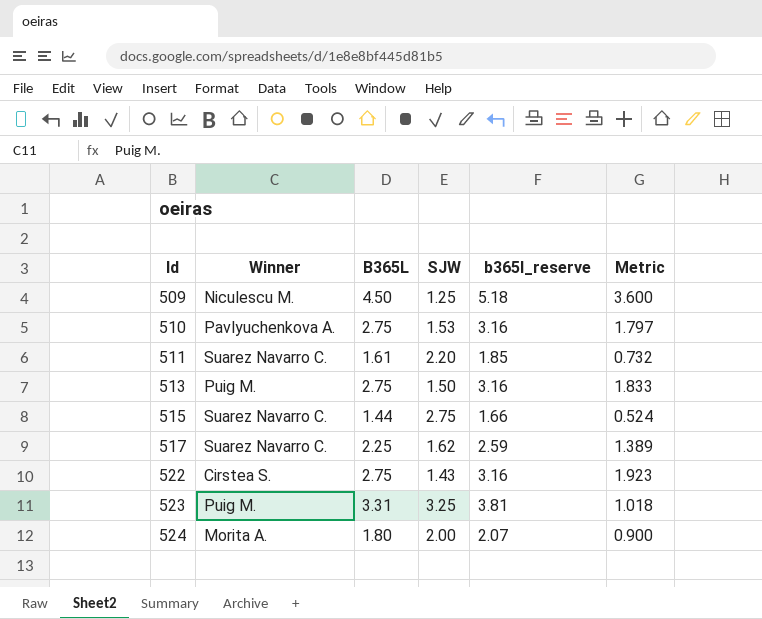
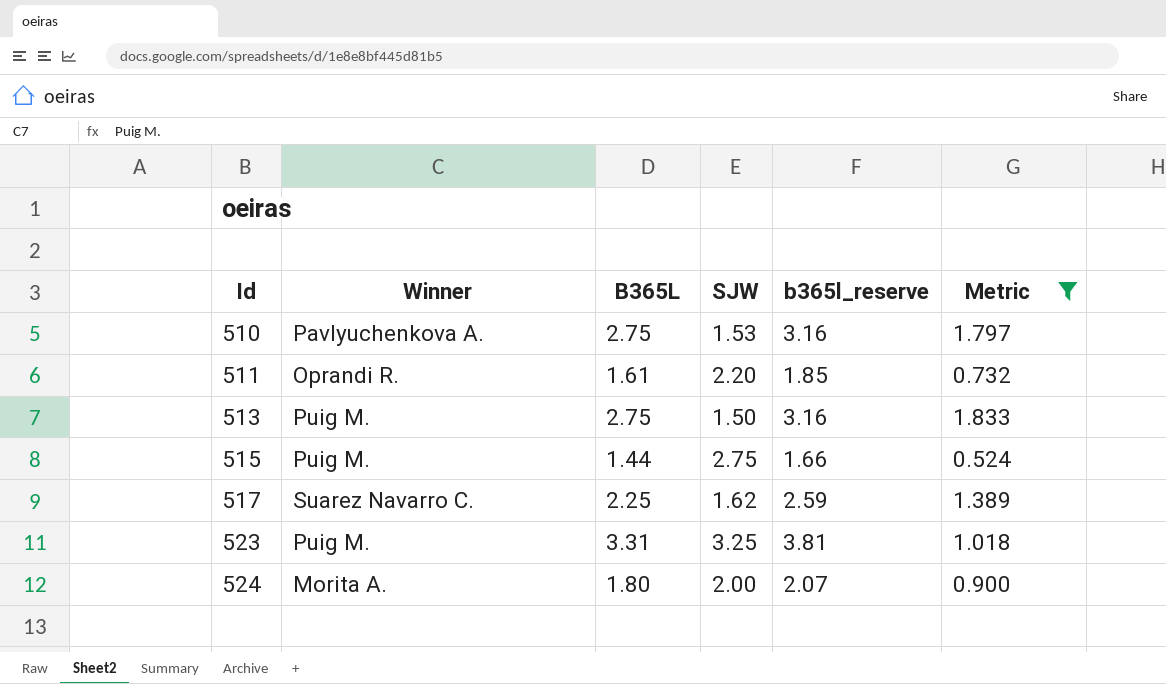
filter: none -> Metric <= 1.833
511 | Winner: Suarez Navarro C. -> Oprandi R.
515 | Winner: Suarez Navarro C. -> Puig M.

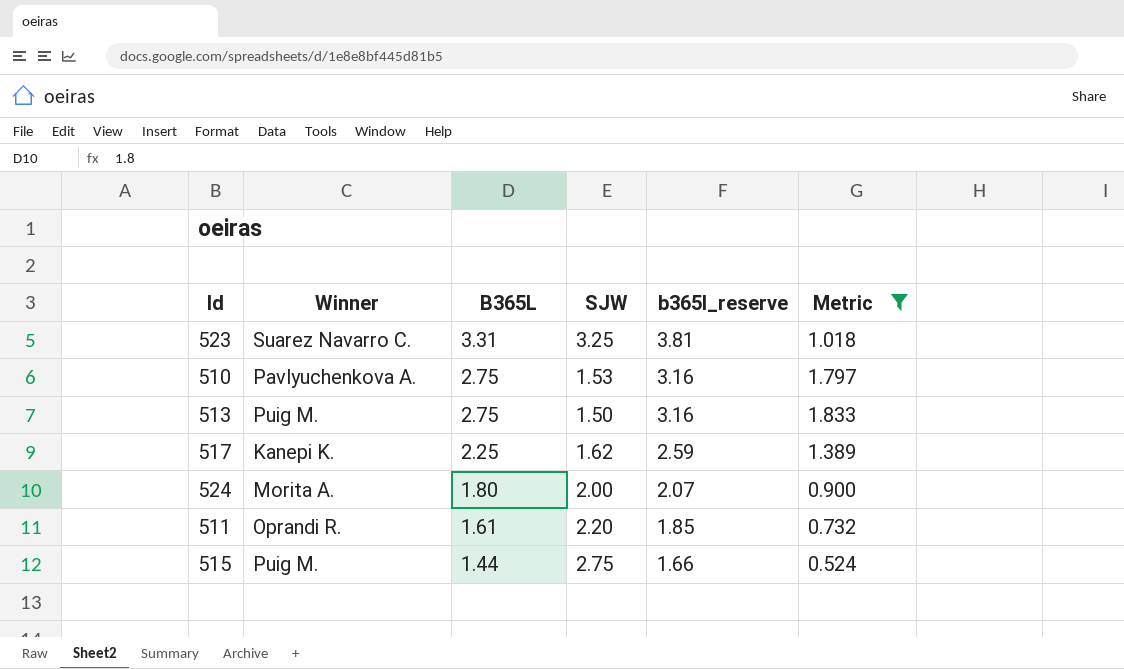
row order: Id ascending -> B365L descending
523 | Winner: Puig M. -> Suarez Navarro C.
517 | Winner: Suarez Navarro C. -> Kanepi K.

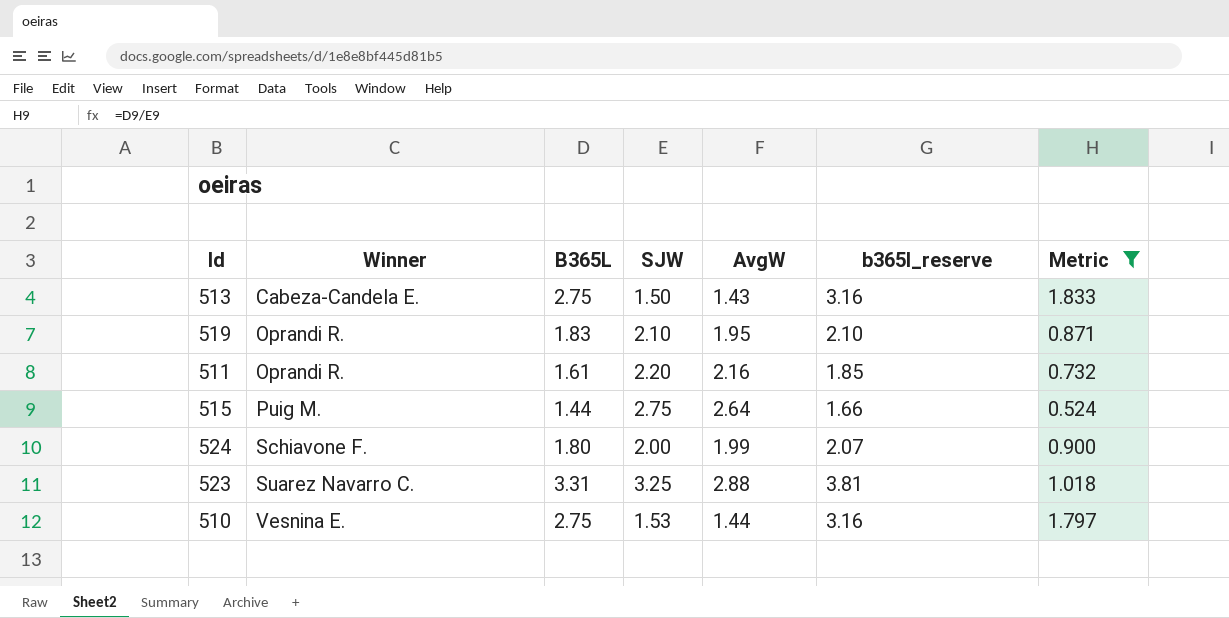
row order: B365L descending -> Winner ascending
column AvgW | position: none -> 5
row 517: Kanepi K. | 2.25 | 1.62 | 2.59 | 1.389 -> none
513 | Winner: Puig M. -> Cabeza-Candela E.
row 519: none -> Oprandi R. | 1.83 | 2.10 | 1.95 | 2.10 | 0.871
524 | Winner: Morita A. -> Schiavone F.
510 | Winner: Pavlyuchenkova A. -> Vesnina E.

